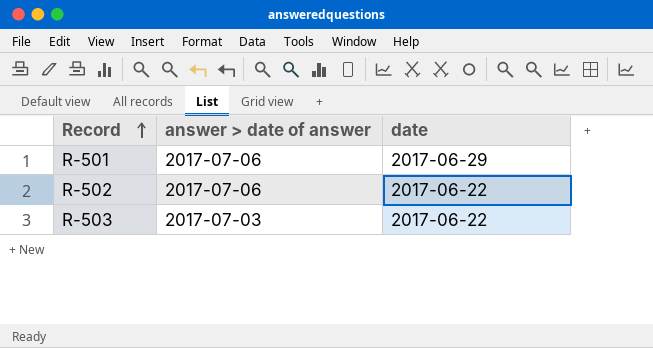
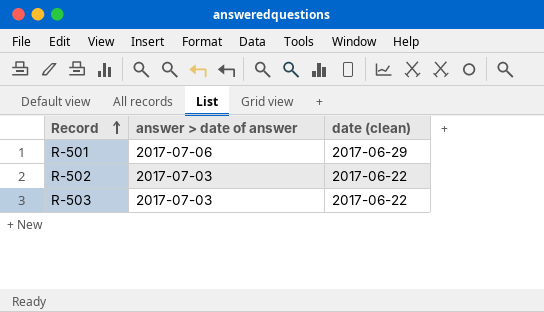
column name: date -> date (clean)
R-502 | answer > date of answer: 2017-07-06 -> 2017-07-03

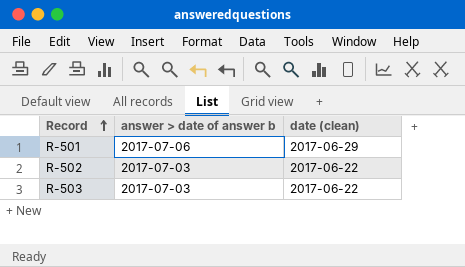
column name: answer > date of answer -> answer > date of answer b

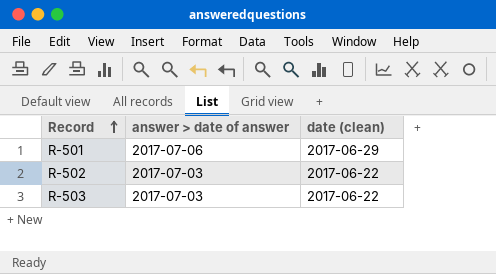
column name: answer > date of answer b -> answer > date of answer

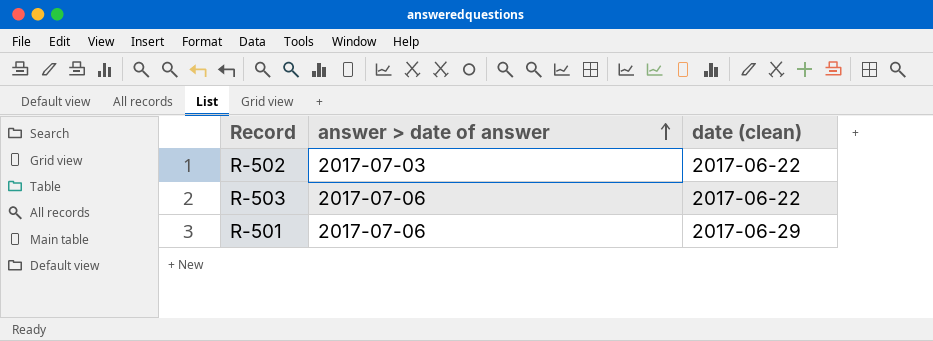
row order: Record ascending -> answer > date of answer ascending
R-503 | answer > date of answer: 2017-07-03 -> 2017-07-06

